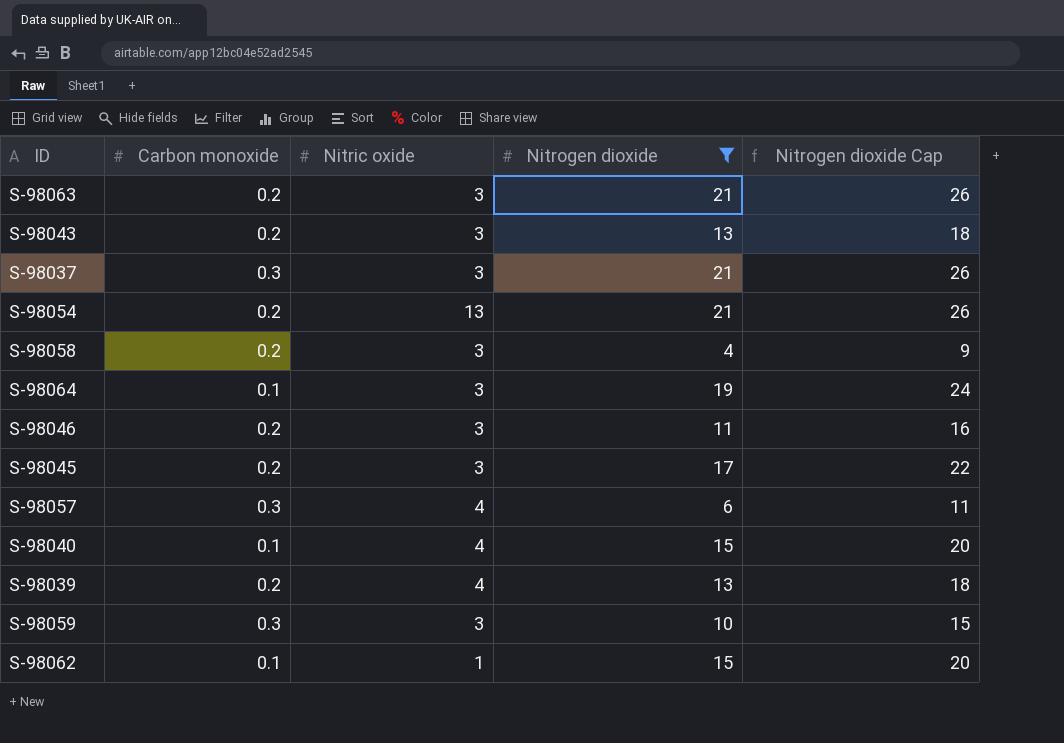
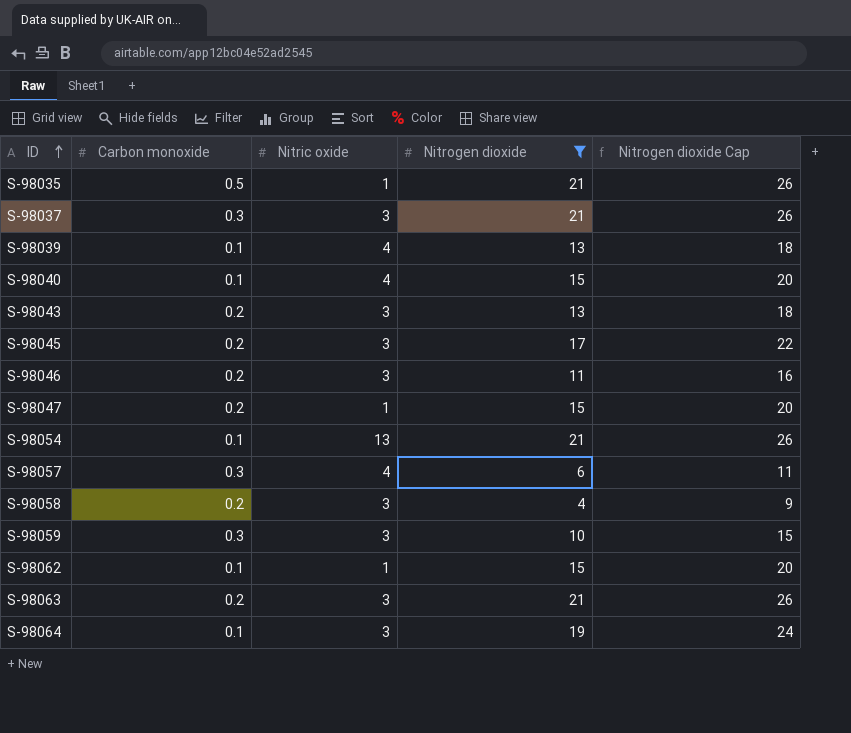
row order: none -> ID ascending
row S-98035: none -> 0.5 | 1 | 21 | 26
S-98039 | Carbon monoxide: 0.2 -> 0.1
row S-98047: none -> 0.2 | 1 | 15 | 20
S-98054 | Carbon monoxide: 0.2 -> 0.1

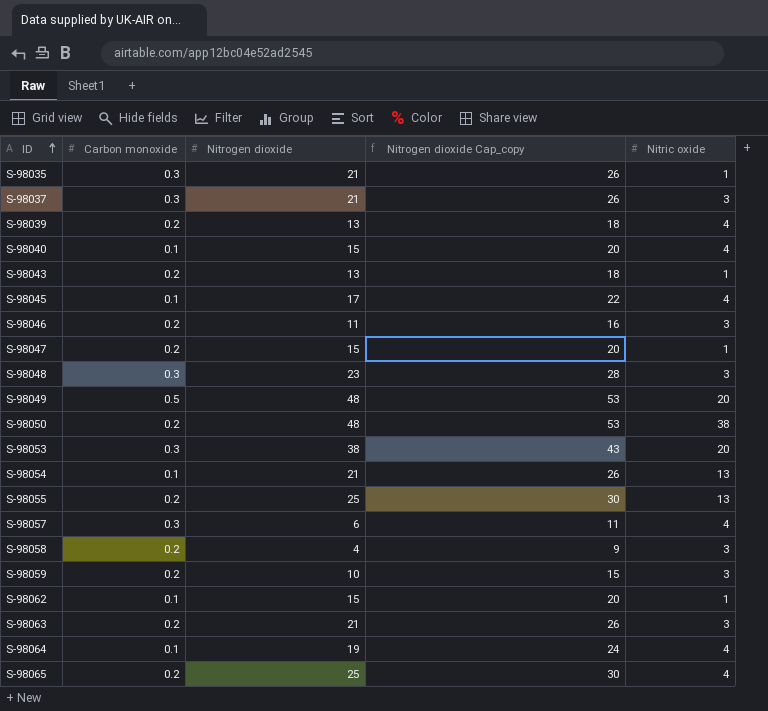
filter: Nitrogen dioxide <= 21 -> none
column name: Nitrogen dioxide Cap -> Nitrogen dioxide Cap_copy
column Nitric oxide | position: 3 -> 5
S-98035 | Carbon monoxide: 0.5 -> 0.3
S-98039 | Carbon monoxide: 0.1 -> 0.2
S-98043 | Nitric oxide: 3 -> 1
S-98045 | Carbon monoxide: 0.2 -> 0.1
S-98045 | Nitric oxide: 3 -> 4
S-98059 | Carbon monoxide: 0.3 -> 0.2
S-98064 | Nitric oxide: 3 -> 4

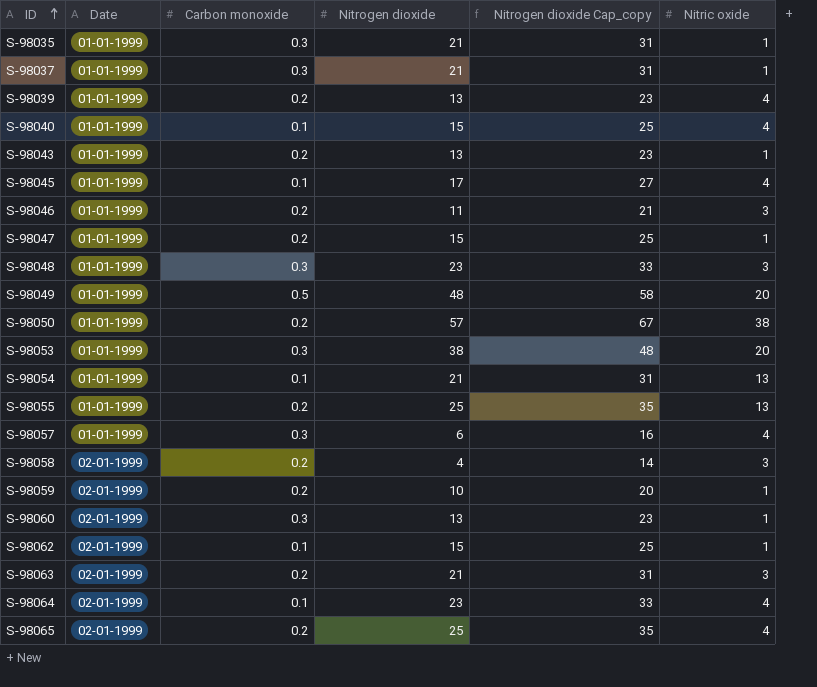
column Date | position: none -> 2
column Nitrogen dioxide Cap_copy | formula: [Nitrogen dioxide] + 5 -> [Nitrogen dioxide] + 10
S-98037 | Nitric oxide: 3 -> 1
S-98050 | Nitrogen dioxide: 48 -> 57
S-98059 | Nitric oxide: 3 -> 1
row S-98060: none -> 02-01-1999 | 0.3 | 13 | 23 | 1
S-98064 | Nitrogen dioxide: 19 -> 23

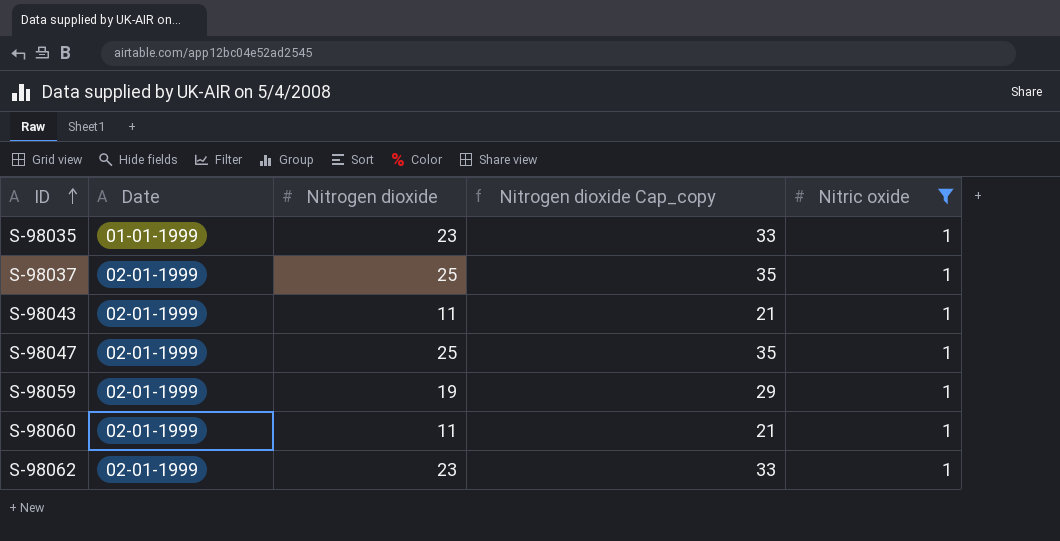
filter: none -> Nitric oxide = 1
column Carbon monoxide | position: 3 -> none
S-98035 | Nitrogen dioxide: 21 -> 23
S-98035 | Nitrogen dioxide Cap_copy: 31 -> 33
S-98037 | Date: 01-01-1999 -> 02-01-1999
S-98037 | Nitrogen dioxide: 21 -> 25
S-98037 | Nitrogen dioxide Cap_copy: 31 -> 35
S-98043 | Date: 01-01-1999 -> 02-01-1999
S-98043 | Nitrogen dioxide: 13 -> 11
S-98043 | Nitrogen dioxide Cap_copy: 23 -> 21
S-98047 | Date: 01-01-1999 -> 02-01-1999
S-98047 | Nitrogen dioxide: 15 -> 25
S-98047 | Nitrogen dioxide Cap_copy: 25 -> 35
S-98059 | Nitrogen dioxide: 10 -> 19
S-98059 | Nitrogen dioxide Cap_copy: 20 -> 29
S-98060 | Nitrogen dioxide: 13 -> 11
S-98060 | Nitrogen dioxide Cap_copy: 23 -> 21
S-98062 | Nitrogen dioxide: 15 -> 23
S-98062 | Nitrogen dioxide Cap_copy: 25 -> 33

